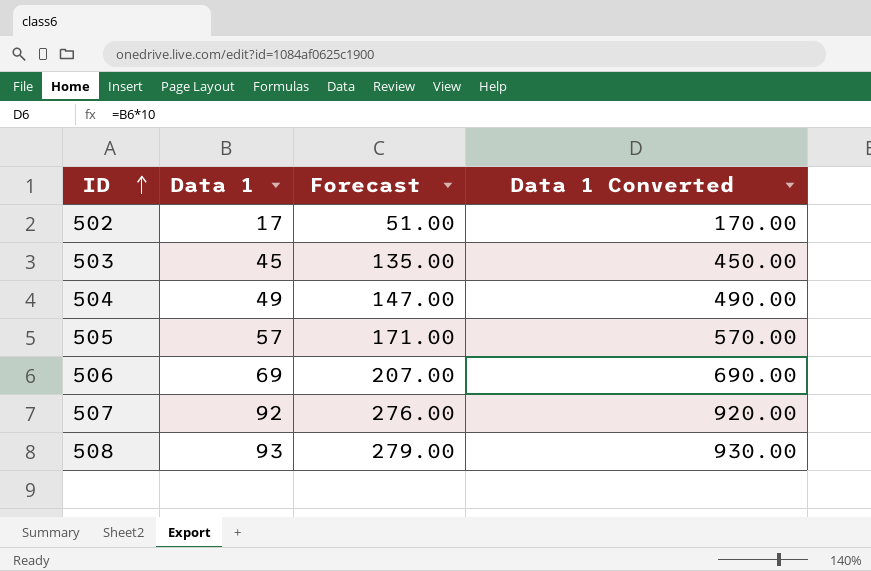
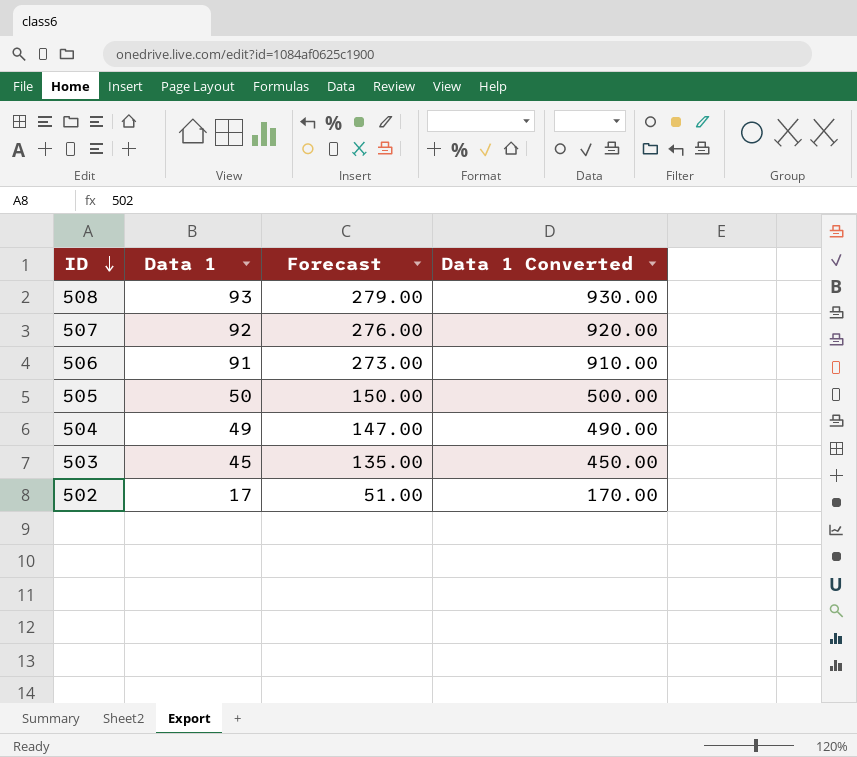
row order: ID ascending -> ID descending
506 | Data 1: 69 -> 91
506 | Forecast: 207.00 -> 273.00
506 | Data 1 Converted: 690.00 -> 910.00
505 | Data 1: 57 -> 50
505 | Forecast: 171.00 -> 150.00
505 | Data 1 Converted: 570.00 -> 500.00

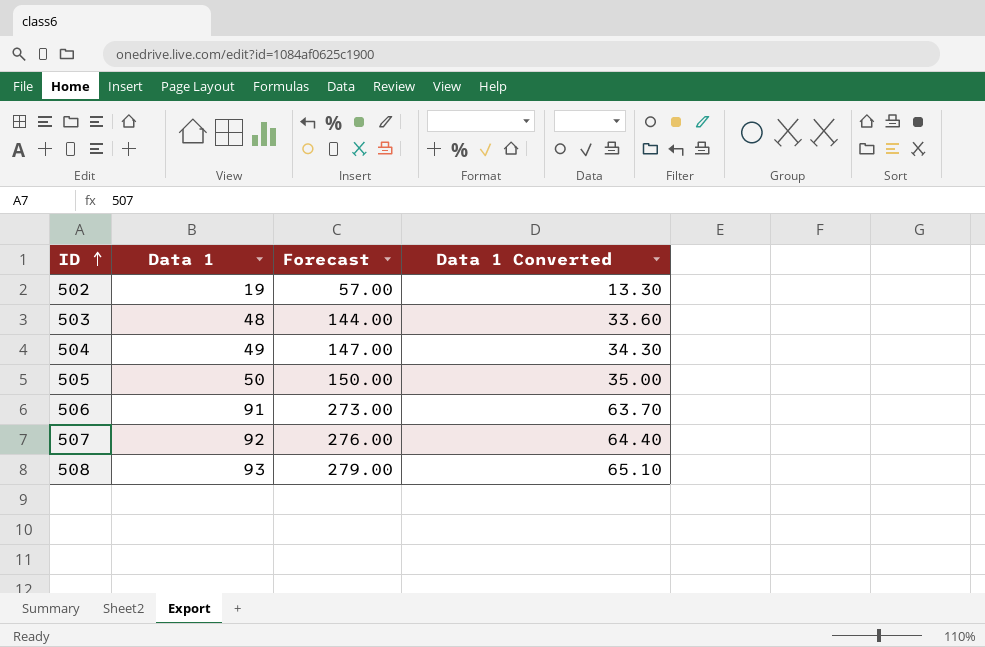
row order: ID descending -> ID ascending
column Data 1 Converted | formula: [Data 1] * 10 -> [Data 1] * 0.7
502 | Data 1: 17 -> 19
502 | Forecast: 51.00 -> 57.00
503 | Data 1: 45 -> 48
503 | Forecast: 135.00 -> 144.00

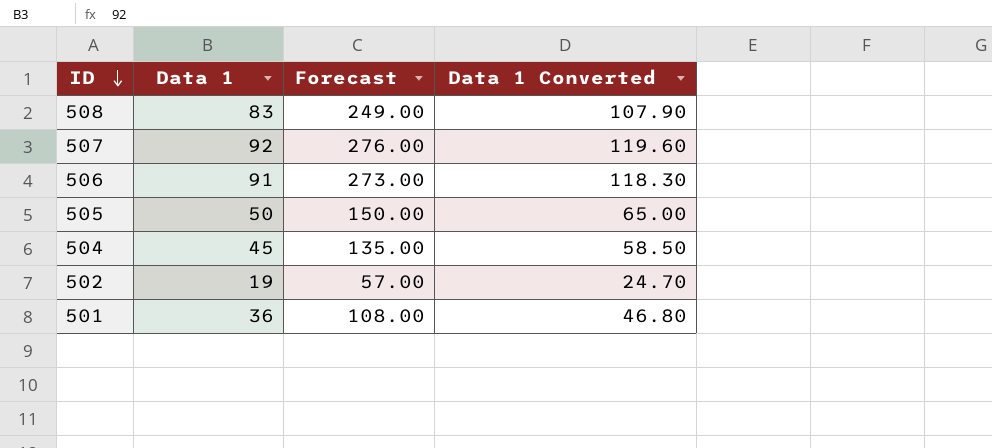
row order: ID ascending -> ID descending
column Data 1 Converted | formula: [Data 1] * 0.7 -> [Data 1] * 1.3
row 503: 48 | 144.00 | 33.60 -> none
508 | Data 1: 93 -> 83
508 | Forecast: 279.00 -> 249.00
504 | Data 1: 49 -> 45
504 | Forecast: 147.00 -> 135.00
row 501: none -> 36 | 108.00 | 46.80

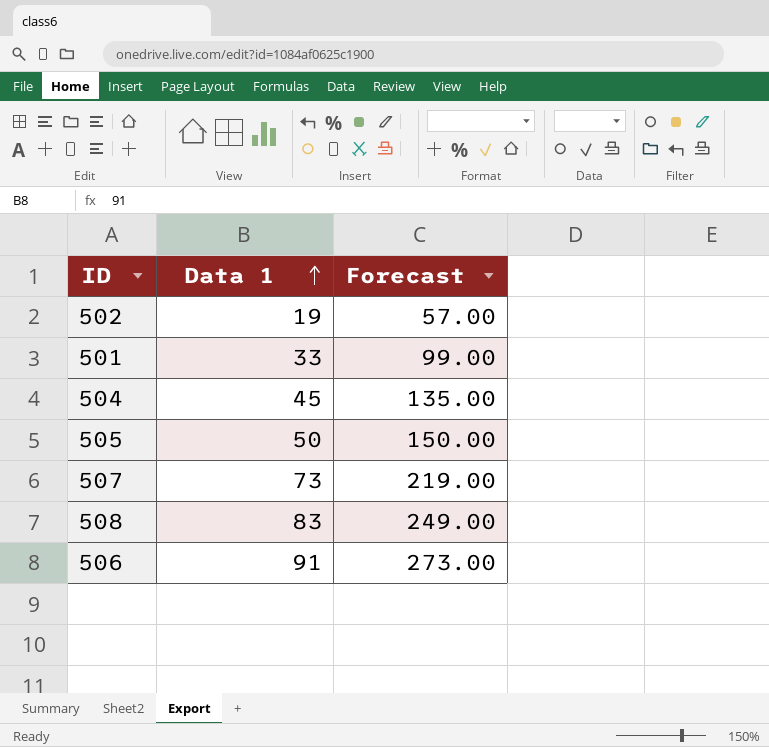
row order: ID descending -> Data 1 ascending
column Data 1 Converted | formula: [Data 1] * 1.3 -> none
501 | Data 1: 36 -> 33
501 | Forecast: 108.00 -> 99.00
507 | Data 1: 92 -> 73
507 | Forecast: 276.00 -> 219.00

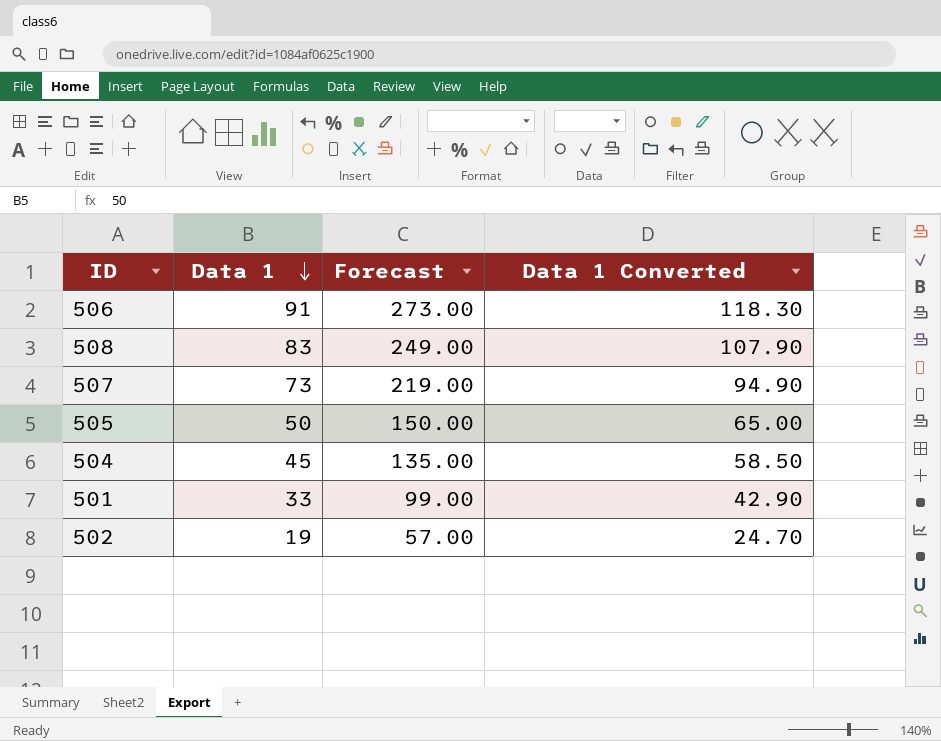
row order: Data 1 ascending -> Data 1 descending
column Data 1 Converted | formula: none -> [Data 1] * 1.3

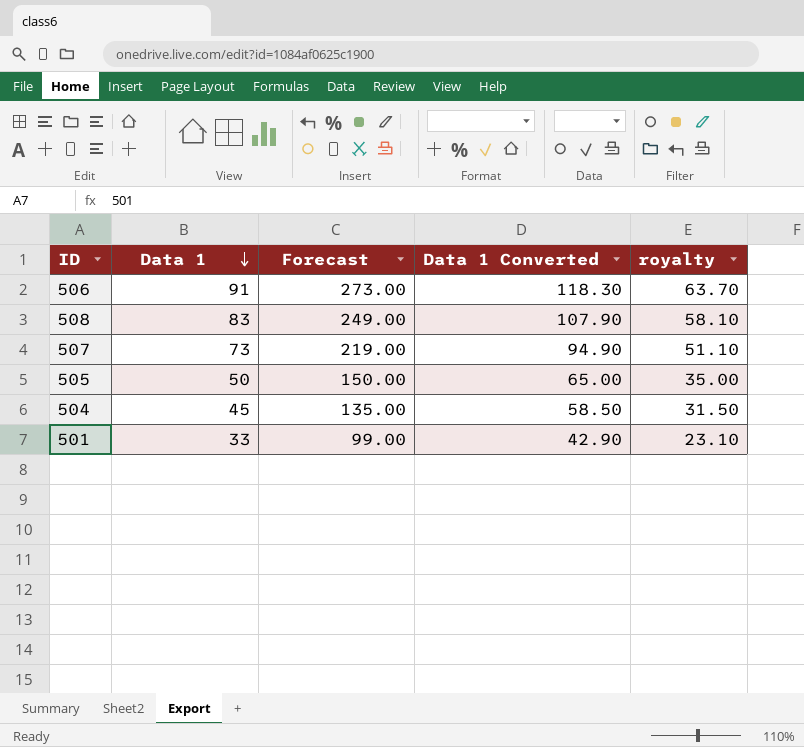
column royalty | formula: none -> [Data 1] * 0.7
row 502: 19 | 57.00 | 24.70 -> none

